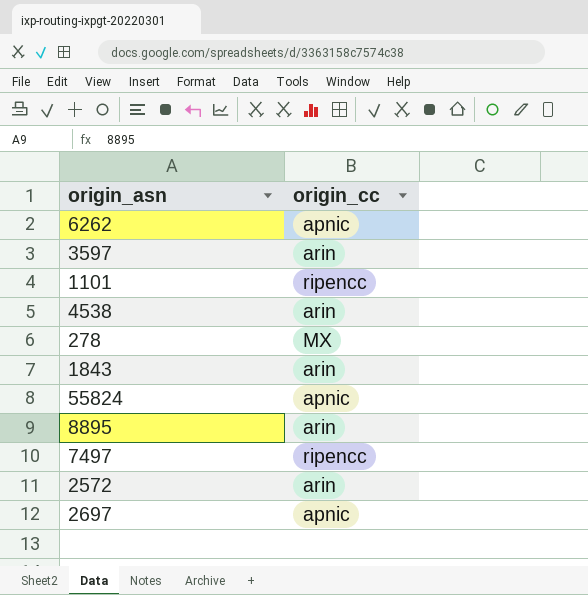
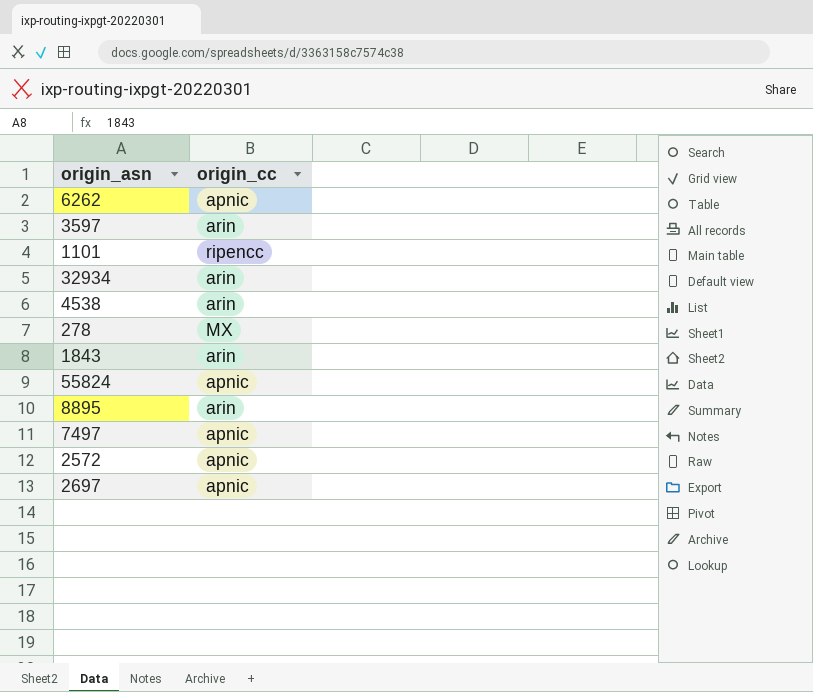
row 32934: none -> arin
7497 | origin_cc: ripencc -> apnic
2572 | origin_cc: arin -> apnic

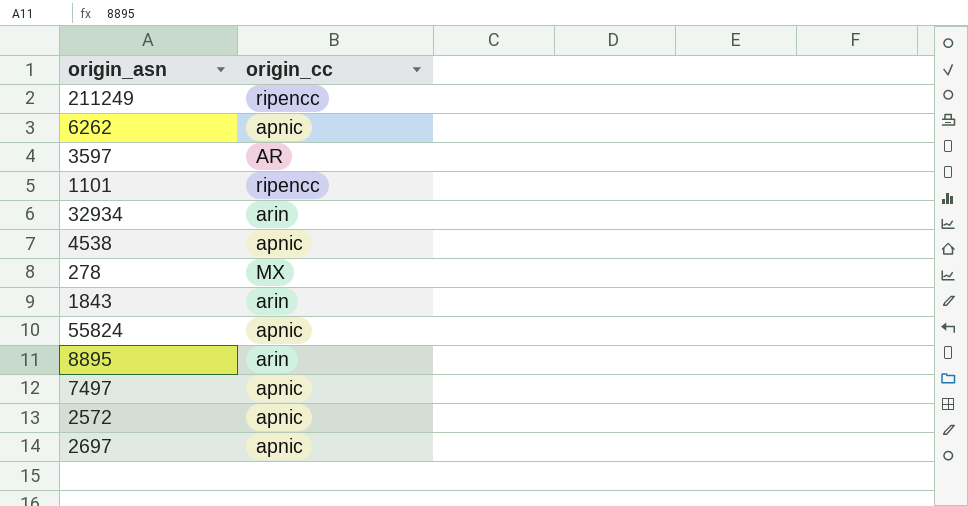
row 211249: none -> ripencc
3597 | origin_cc: arin -> AR
4538 | origin_cc: arin -> apnic

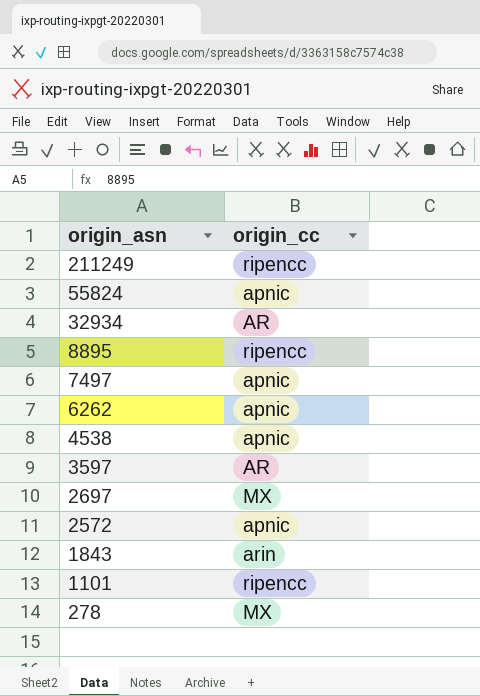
row order: none -> origin_asn descending
32934 | origin_cc: arin -> AR
8895 | origin_cc: arin -> ripencc
2697 | origin_cc: apnic -> MX

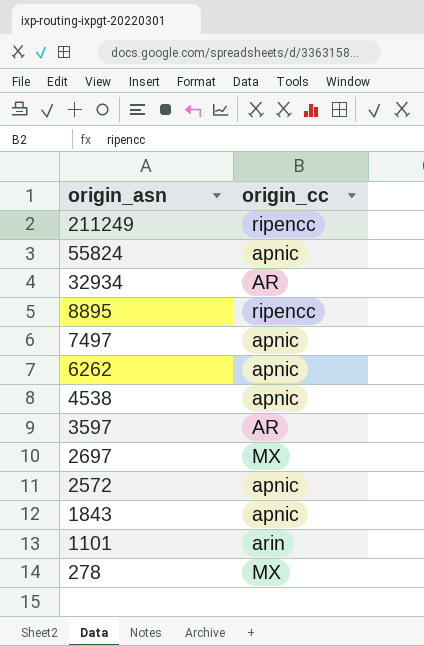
1843 | origin_cc: arin -> apnic
1101 | origin_cc: ripencc -> arin

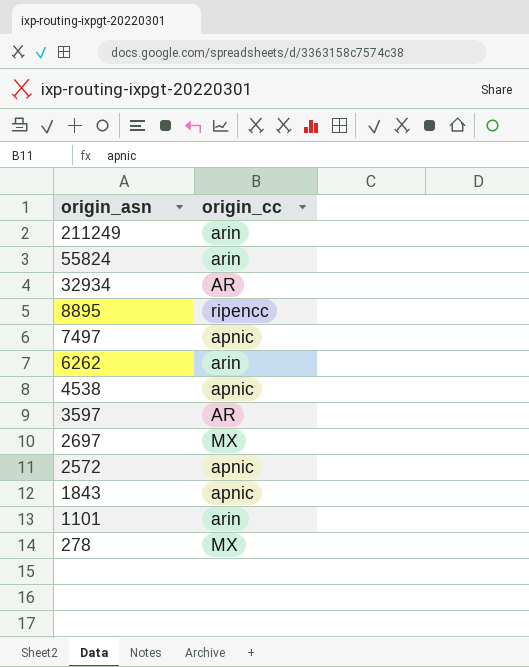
211249 | origin_cc: ripencc -> arin
55824 | origin_cc: apnic -> arin
6262 | origin_cc: apnic -> arin

